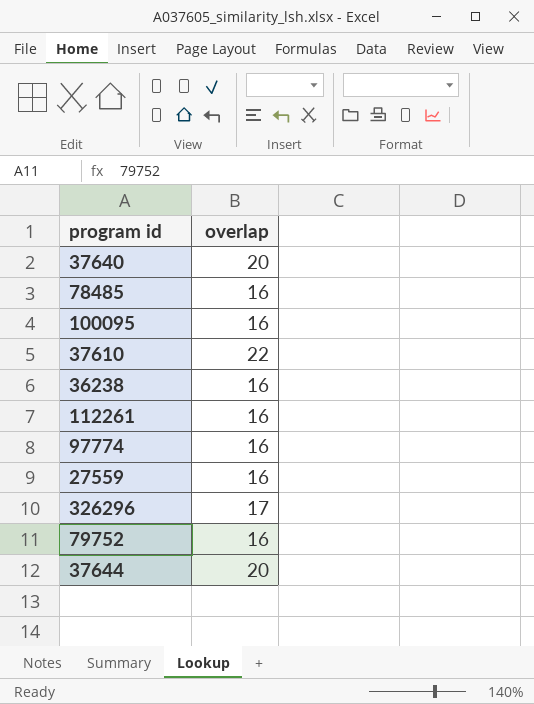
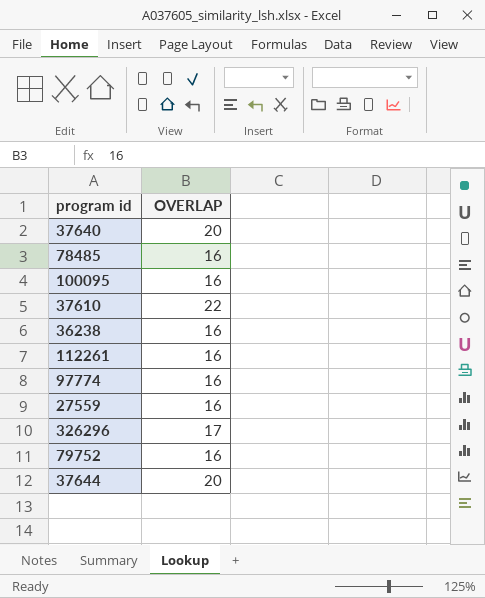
column name: overlap -> OVERLAP

